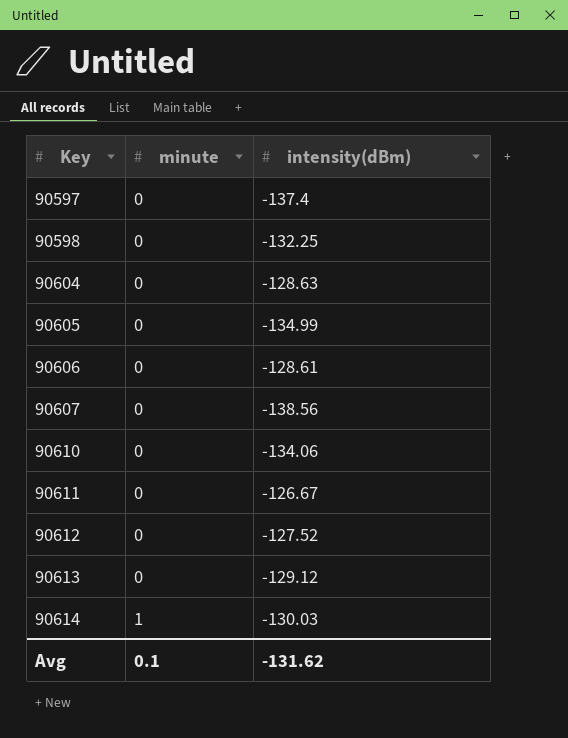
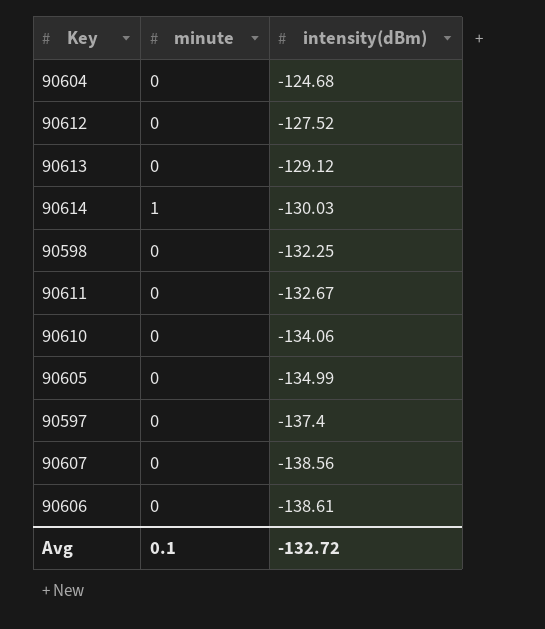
row order: Key ascending -> intensity(dBm) descending
90604 | intensity(dBm): -128.63 -> -124.68
90611 | intensity(dBm): -126.67 -> -132.67
90606 | intensity(dBm): -128.61 -> -138.61
Avg | intensity(dBm): -131.62 -> -132.72

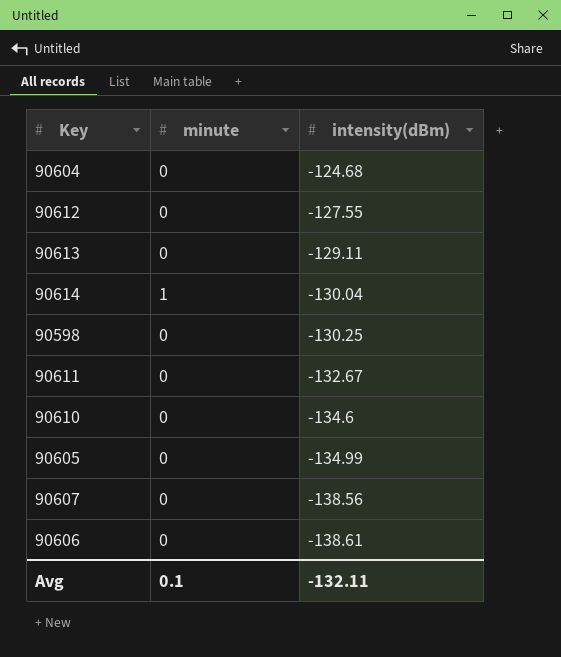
row 90597: 0 | -137.4 -> none
90612 | intensity(dBm): -127.52 -> -127.55
90613 | intensity(dBm): -129.12 -> -129.11
90614 | intensity(dBm): -130.03 -> -130.04
90598 | intensity(dBm): -132.25 -> -130.25
90610 | intensity(dBm): -134.06 -> -134.6
Avg | intensity(dBm): -132.72 -> -132.11

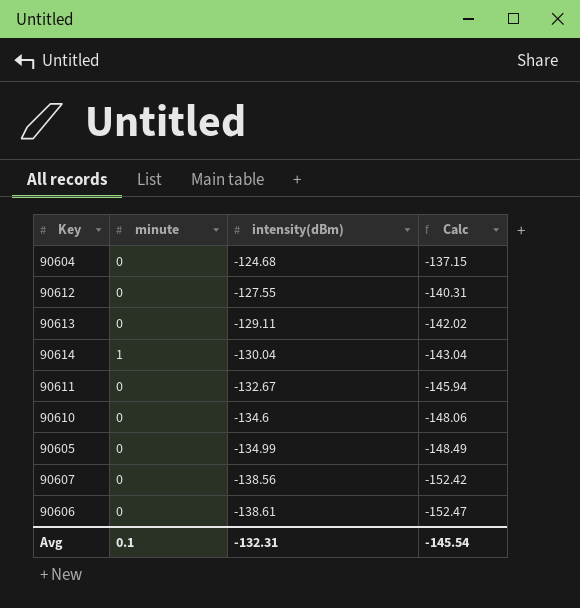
column Calc | formula: none -> [intensity(dBm)] * 1.1
row 90598: 0 | -130.25 -> none
Avg | intensity(dBm): -132.11 -> -132.31

